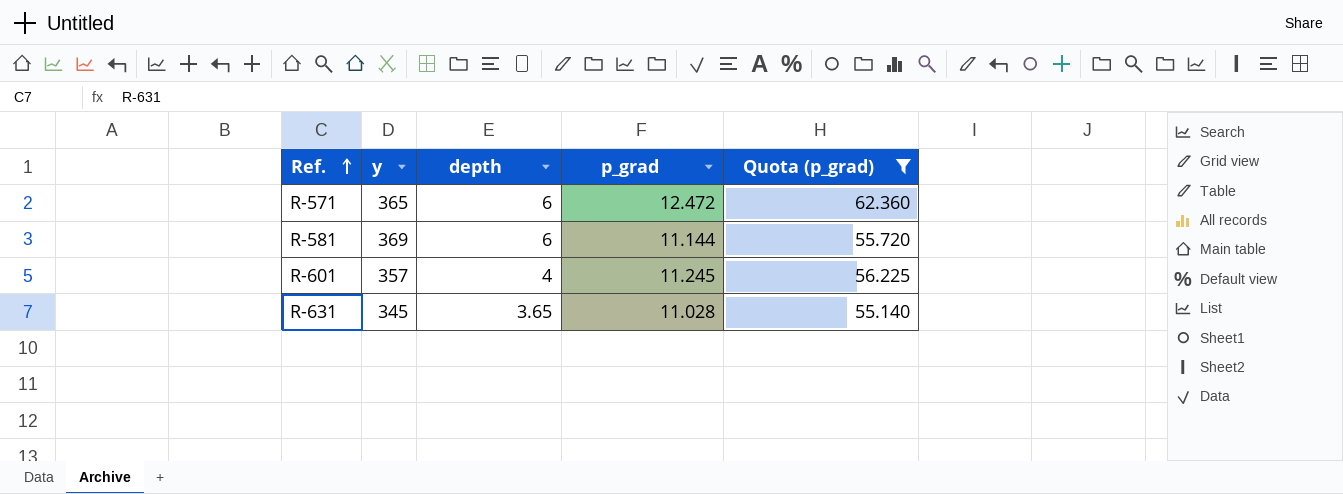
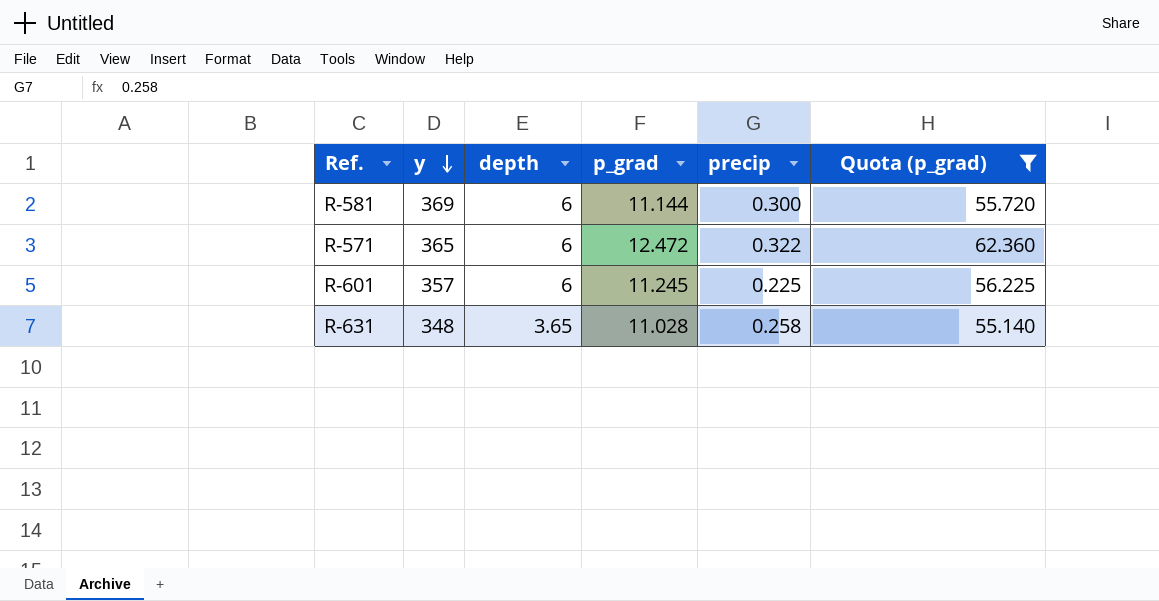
row order: Ref. ascending -> y descending
column precip | position: none -> 5
R-601 | depth: 4 -> 6
R-631 | y: 345 -> 348

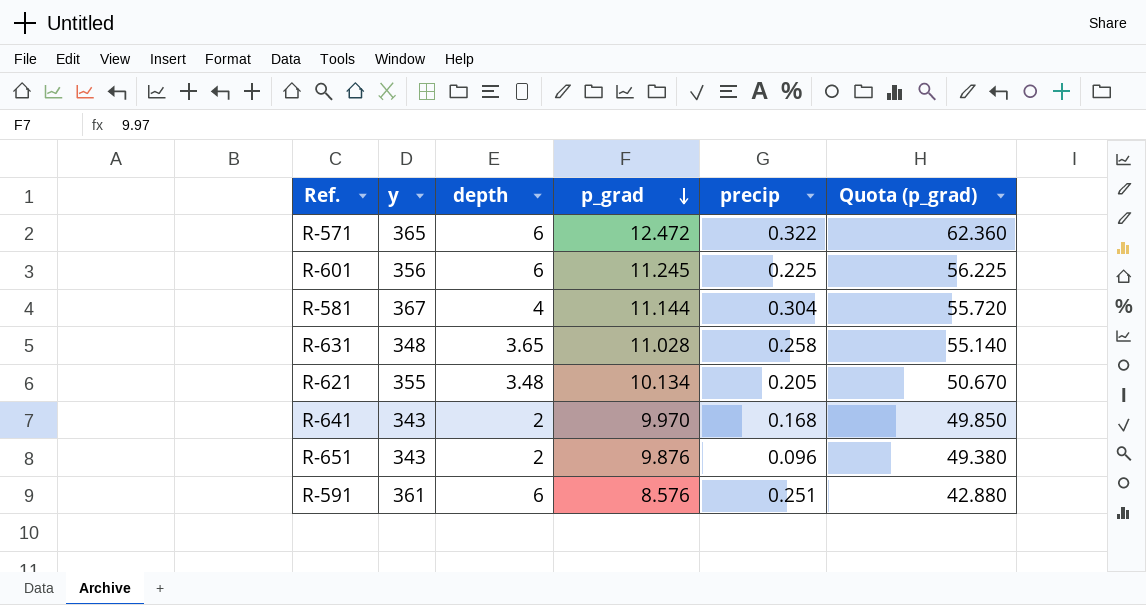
filter: Quota (p_grad) >= 55.140 -> none
row order: y descending -> p_grad descending
R-601 | y: 357 -> 356
R-581 | y: 369 -> 367
R-581 | depth: 6 -> 4
R-581 | precip: 0.300 -> 0.304

